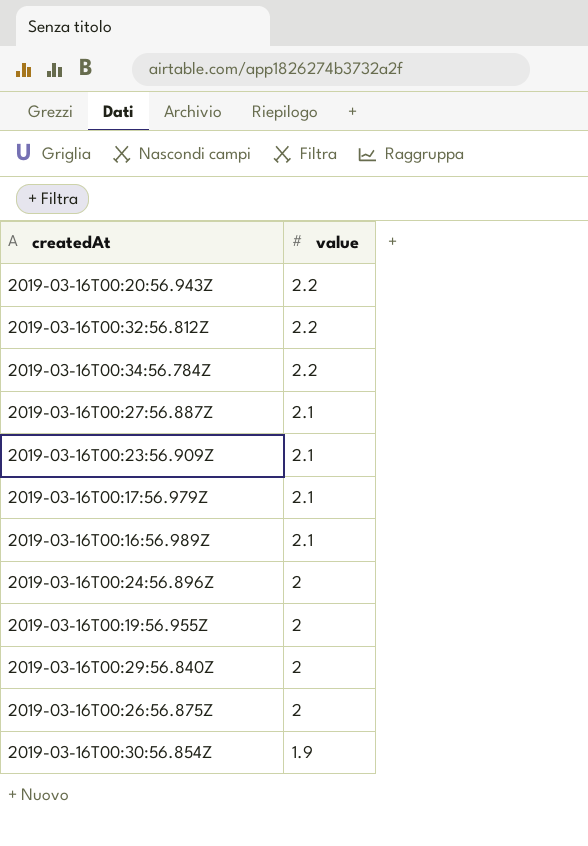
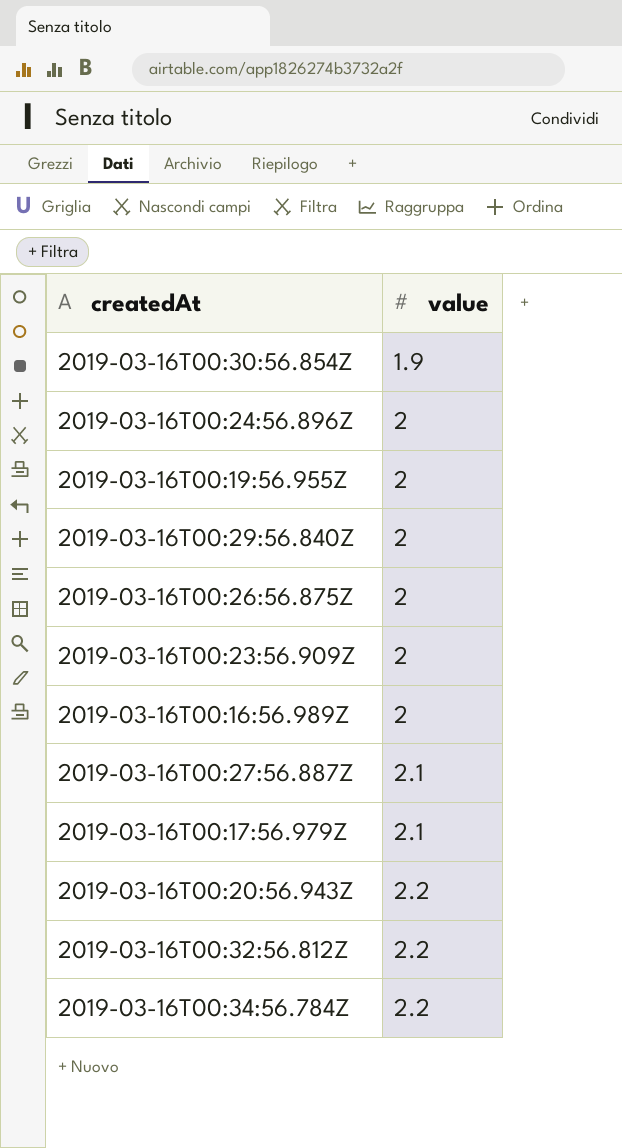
row order: value descending -> value ascending
2019-03-16T00:23:56.909Z | value: 2.1 -> 2
2019-03-16T00:16:56.989Z | value: 2.1 -> 2

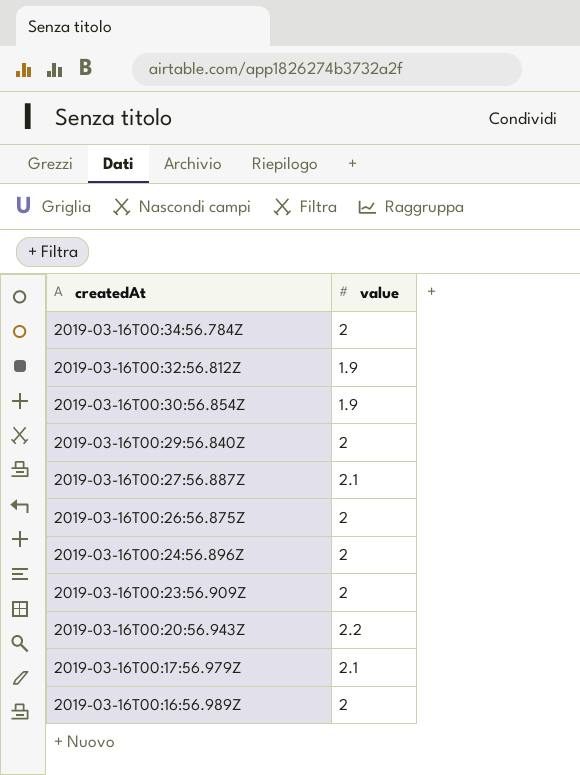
row order: value ascending -> createdAt descending
row 2019-03-16T00:19:56.955Z: 2 -> none
2019-03-16T00:34:56.784Z | value: 2.2 -> 2
2019-03-16T00:32:56.812Z | value: 2.2 -> 1.9

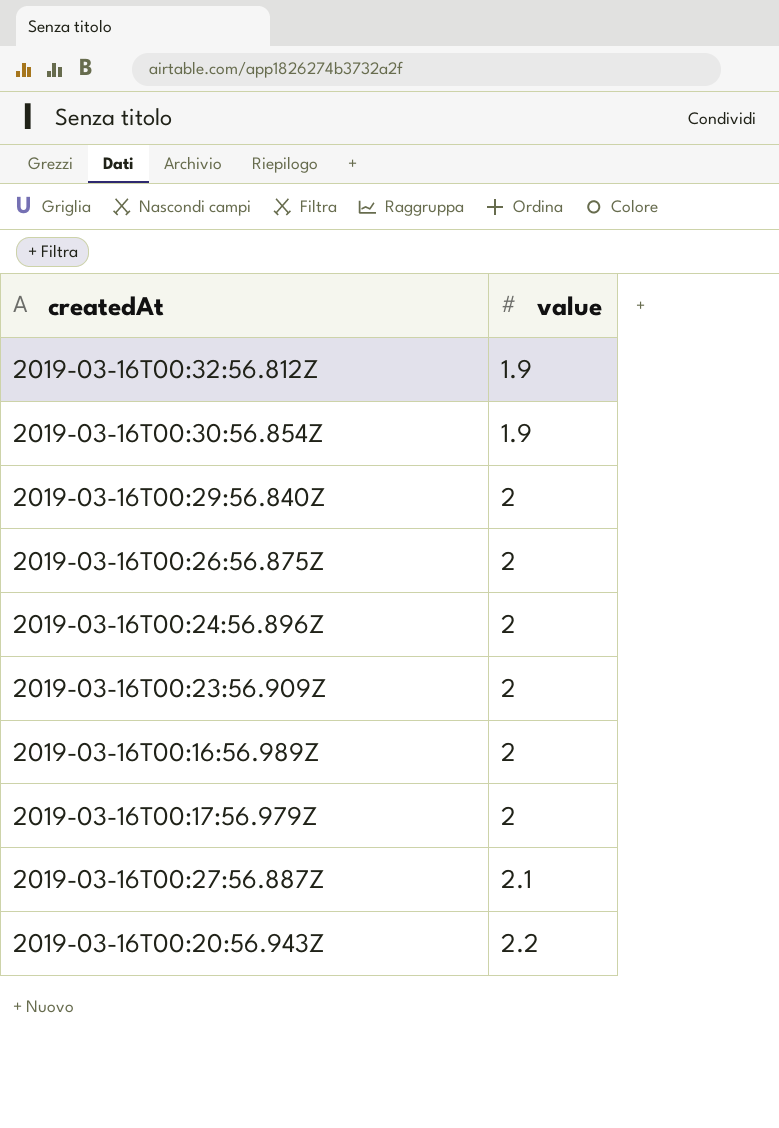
row order: createdAt descending -> value ascending
row 2019-03-16T00:34:56.784Z: 2 -> none
2019-03-16T00:17:56.979Z | value: 2.1 -> 2

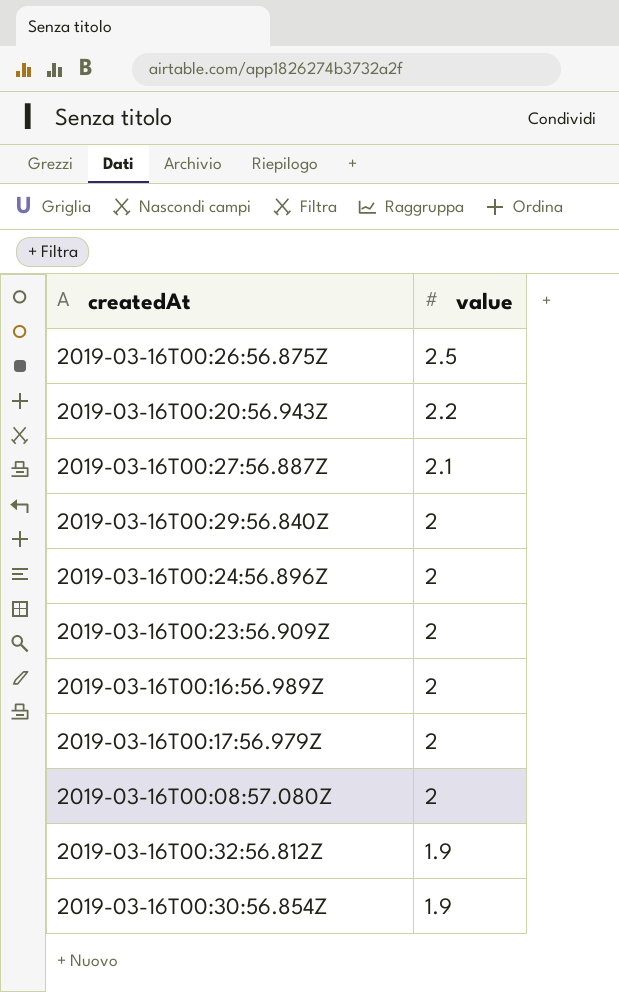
row order: value ascending -> value descending
2019-03-16T00:26:56.875Z | value: 2 -> 2.5
row 2019-03-16T00:08:57.080Z: none -> 2

